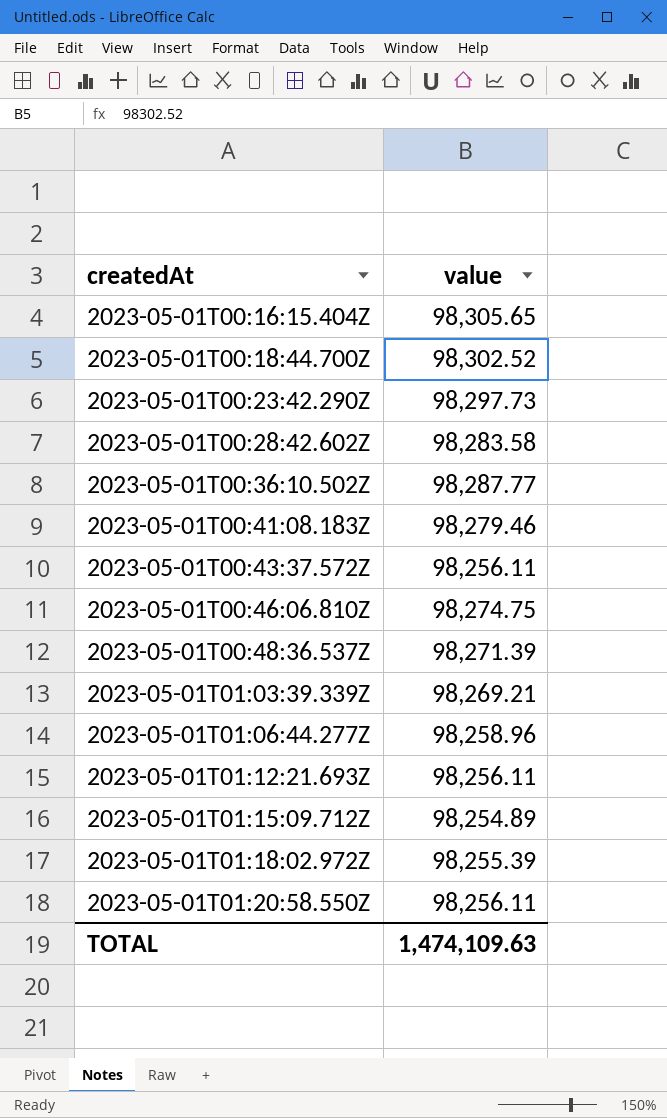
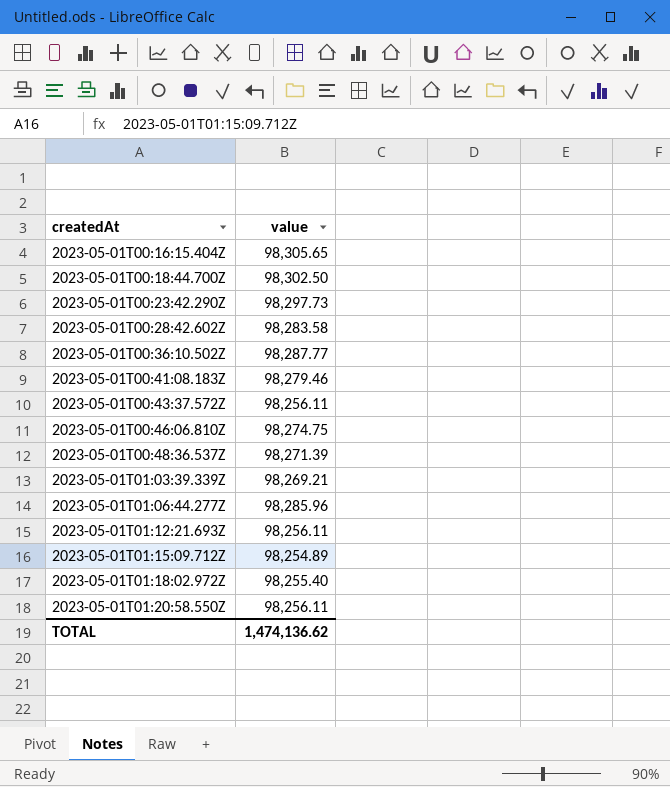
2023-05-01T00:18:44.700Z | value: 98,302.52 -> 98,302.50
2023-05-01T01:06:44.277Z | value: 98,258.96 -> 98,285.96
2023-05-01T01:18:02.972Z | value: 98,255.39 -> 98,255.40
TOTAL | value: 1,474,109.63 -> 1,474,136.62

